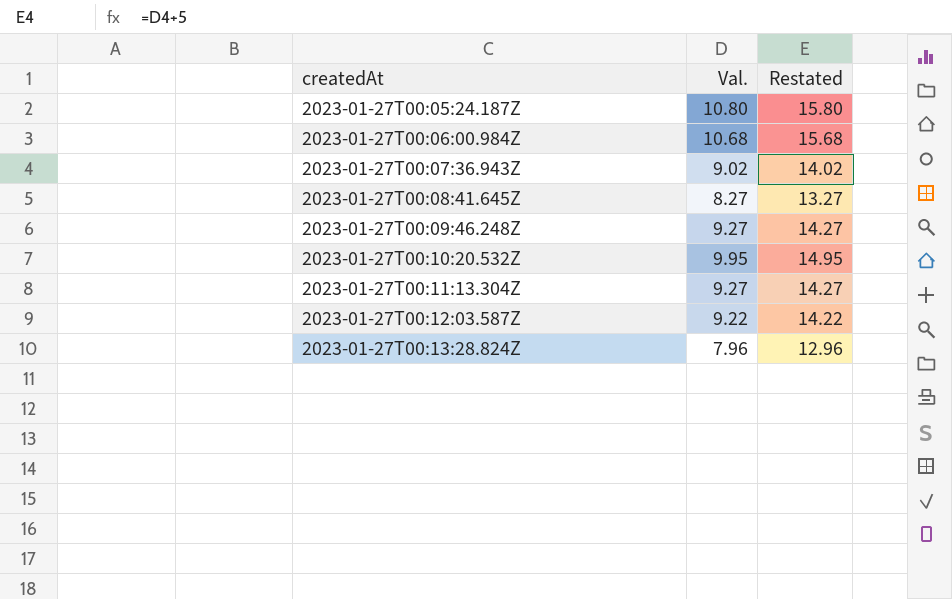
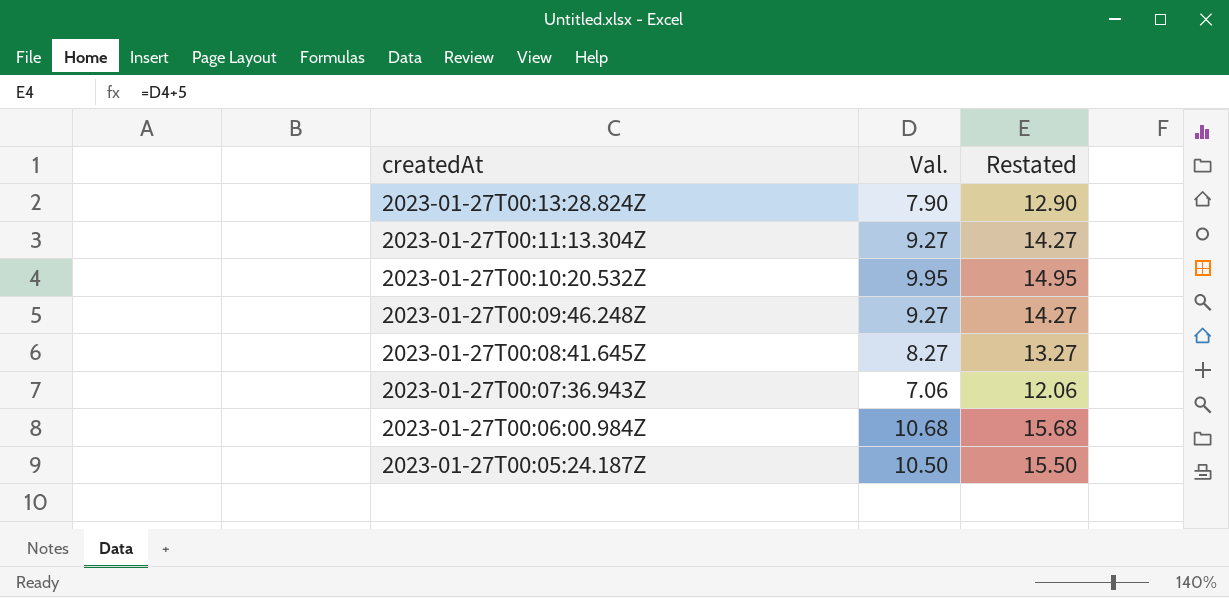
row order: createdAt ascending -> createdAt descending
row 2023-01-27T00:12:03.587Z: 9.22 | 14.22 -> none
2023-01-27T00:13:28.824Z | Val.: 7.96 -> 7.90
2023-01-27T00:13:28.824Z | Restated: 12.96 -> 12.90
2023-01-27T00:07:36.943Z | Val.: 9.02 -> 7.06
2023-01-27T00:07:36.943Z | Restated: 14.02 -> 12.06
2023-01-27T00:05:24.187Z | Val.: 10.80 -> 10.50
2023-01-27T00:05:24.187Z | Restated: 15.80 -> 15.50

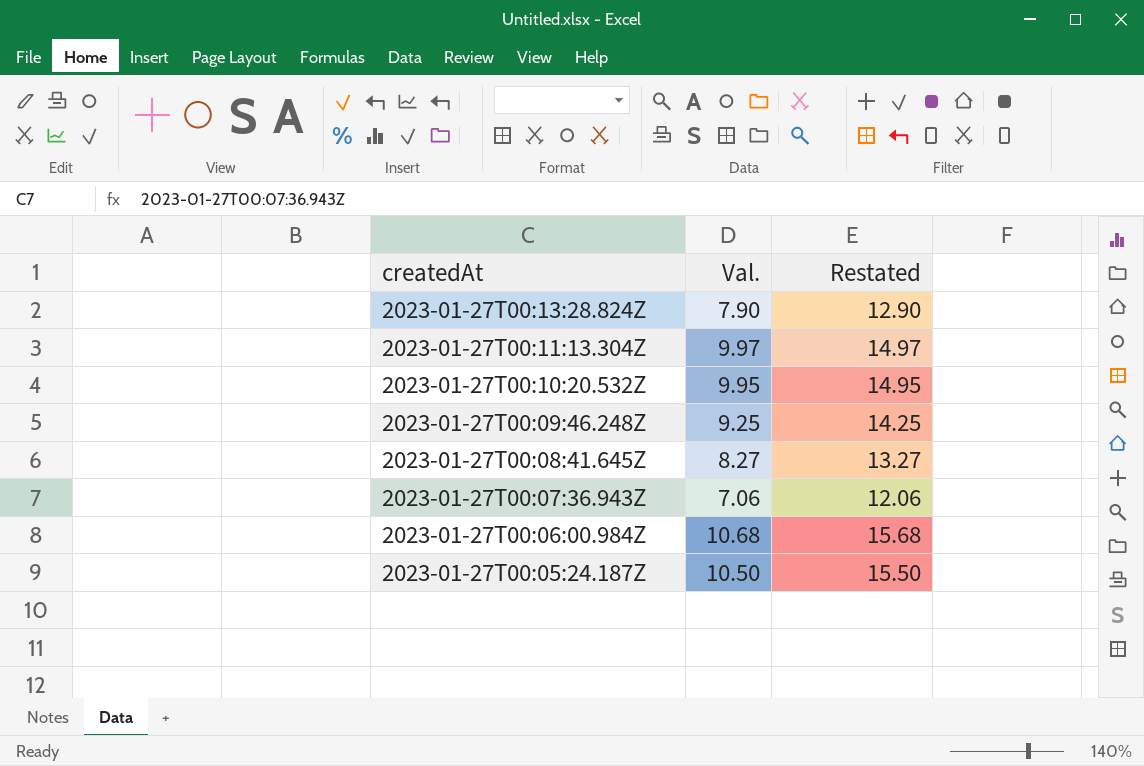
2023-01-27T00:11:13.304Z | Val.: 9.27 -> 9.97
2023-01-27T00:11:13.304Z | Restated: 14.27 -> 14.97
2023-01-27T00:09:46.248Z | Val.: 9.27 -> 9.25
2023-01-27T00:09:46.248Z | Restated: 14.27 -> 14.25

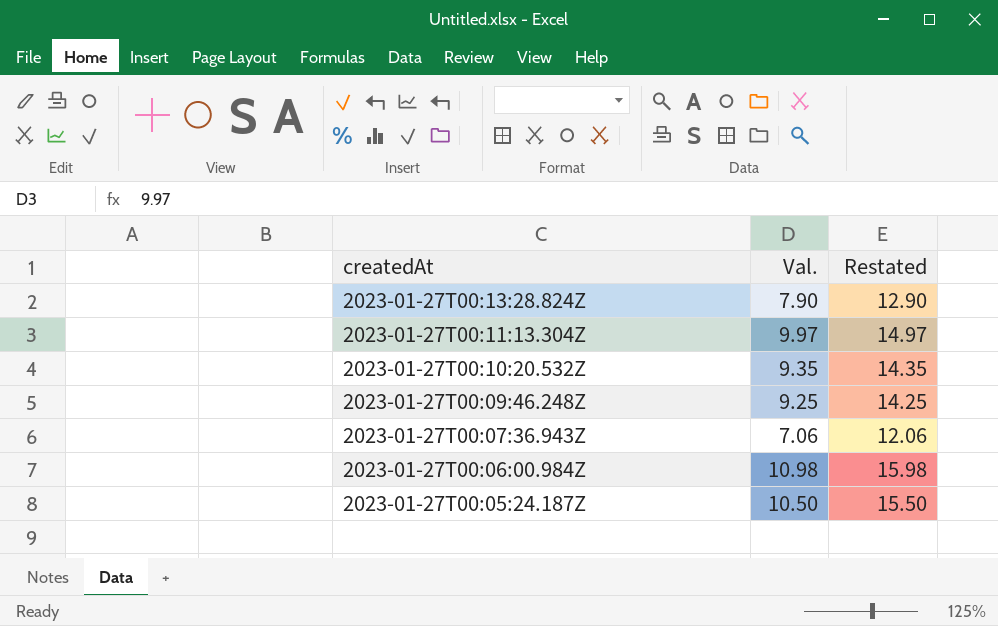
row 2023-01-27T00:08:41.645Z: 8.27 | 13.27 -> none
2023-01-27T00:10:20.532Z | Val.: 9.95 -> 9.35
2023-01-27T00:10:20.532Z | Restated: 14.95 -> 14.35
2023-01-27T00:06:00.984Z | Val.: 10.68 -> 10.98
2023-01-27T00:06:00.984Z | Restated: 15.68 -> 15.98

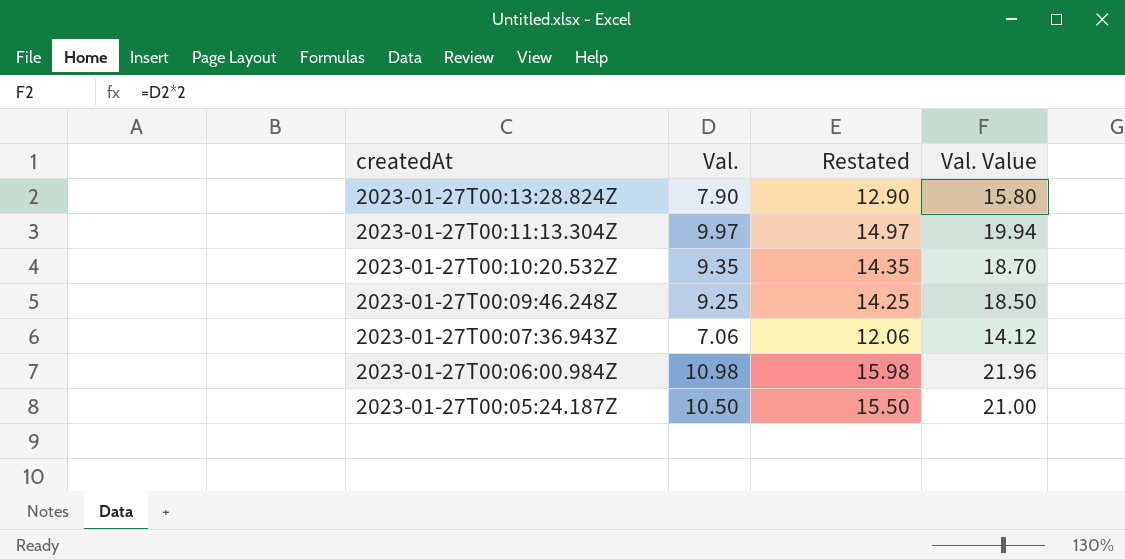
column Val. Value | formula: none -> [Val.] * 2

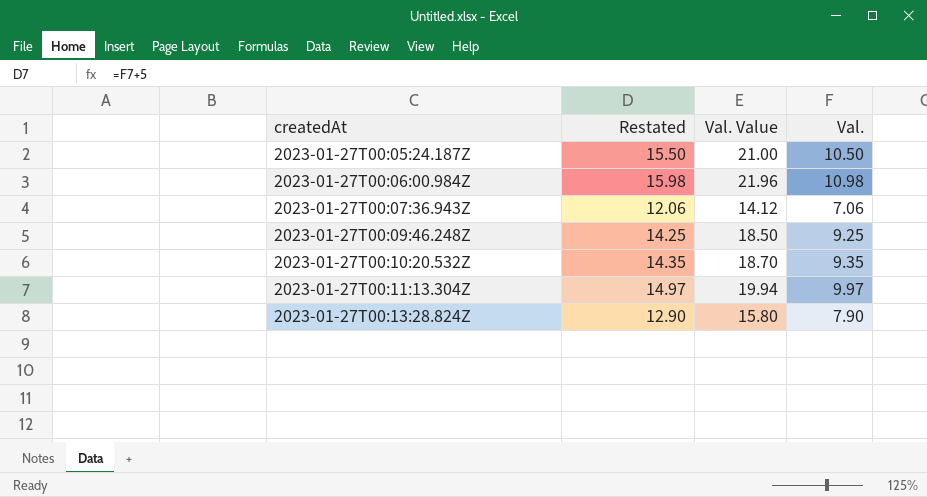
row order: createdAt descending -> createdAt ascending
column Val. | position: 2 -> 4

